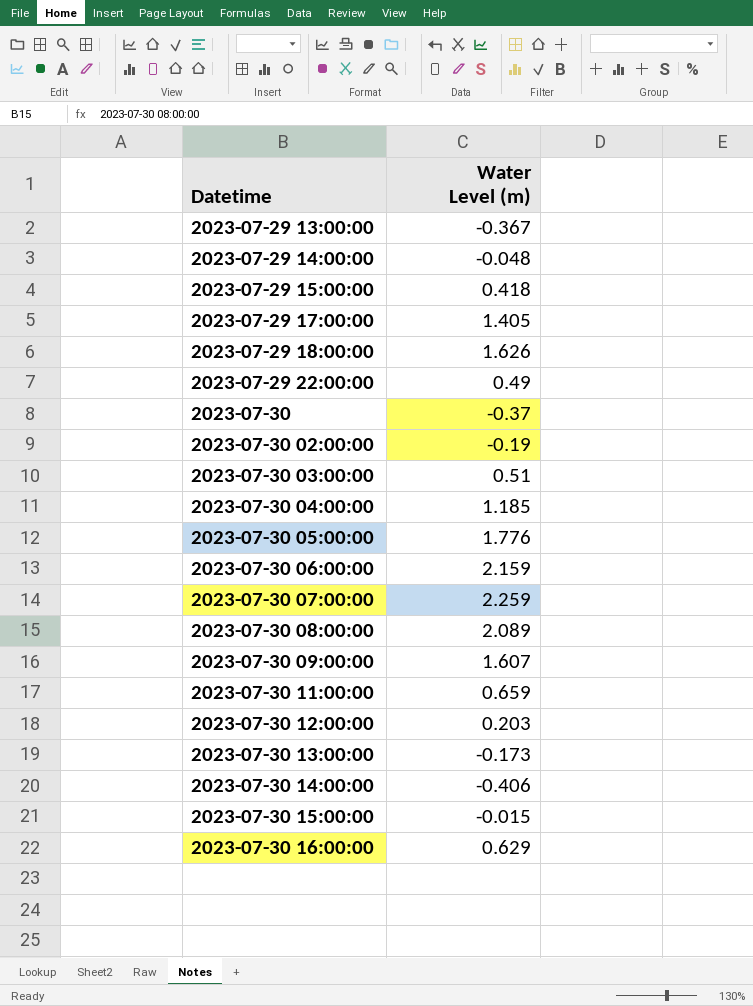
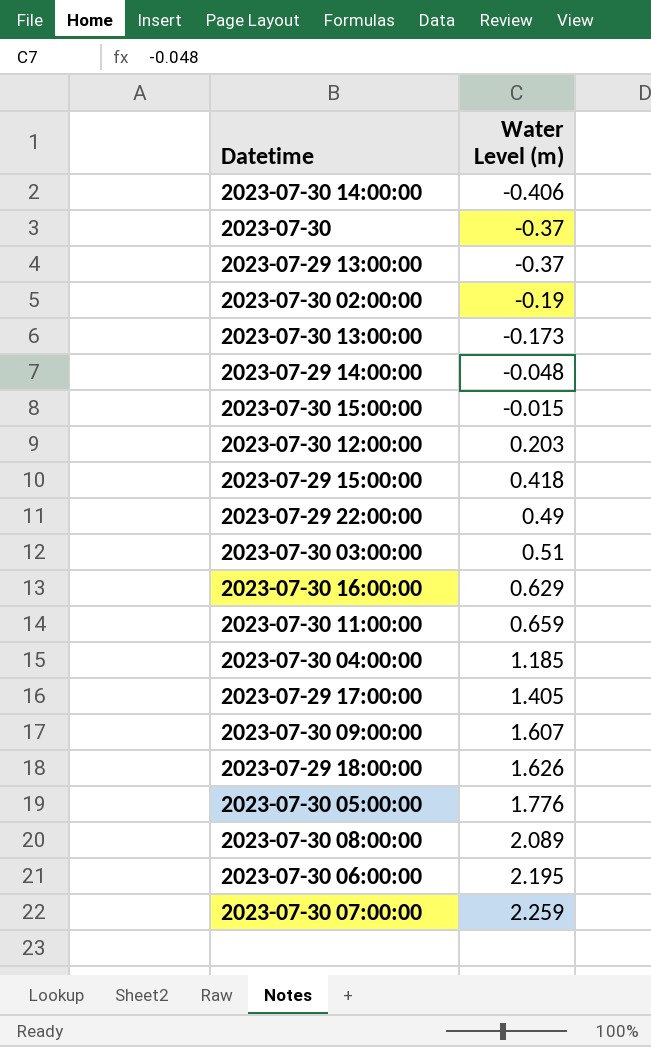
row order: Datetime ascending -> Water Level (m) ascending
2023-07-29 13:00:00 | Water Level (m): -0.367 -> -0.37
2023-07-30 06:00:00 | Water Level (m): 2.159 -> 2.195

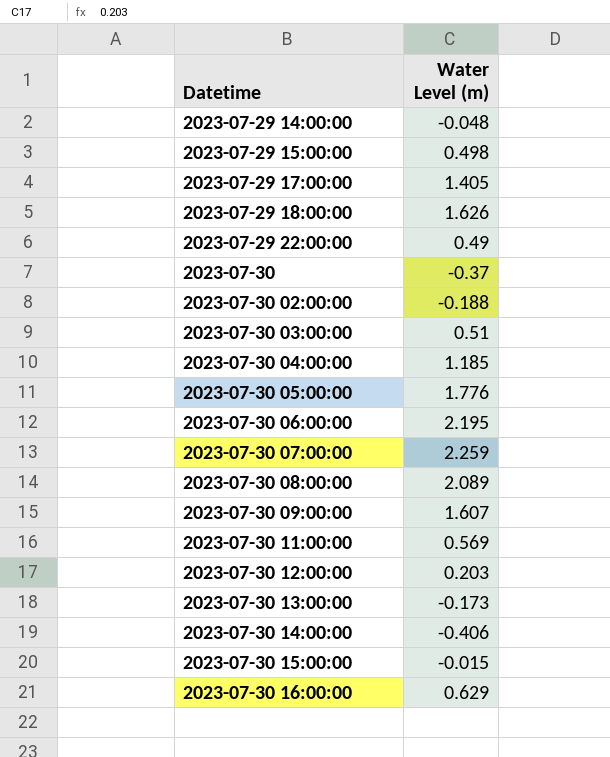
row order: Water Level (m) ascending -> Datetime ascending
row 2023-07-29 13:00:00: -0.37 -> none
2023-07-29 15:00:00 | Water Level (m): 0.418 -> 0.498
2023-07-30 02:00:00 | Water Level (m): -0.19 -> -0.188
2023-07-30 11:00:00 | Water Level (m): 0.659 -> 0.569

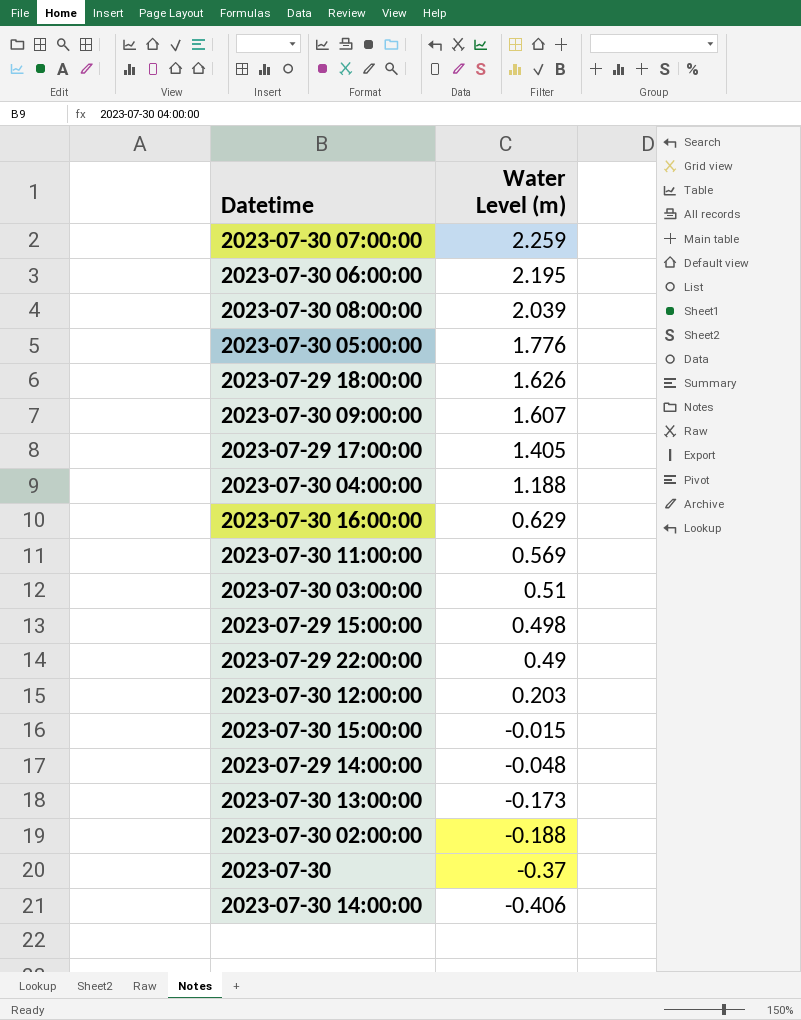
row order: Datetime ascending -> Water Level (m) descending
2023-07-30 08:00:00 | Water Level (m): 2.089 -> 2.039
2023-07-30 04:00:00 | Water Level (m): 1.185 -> 1.188

